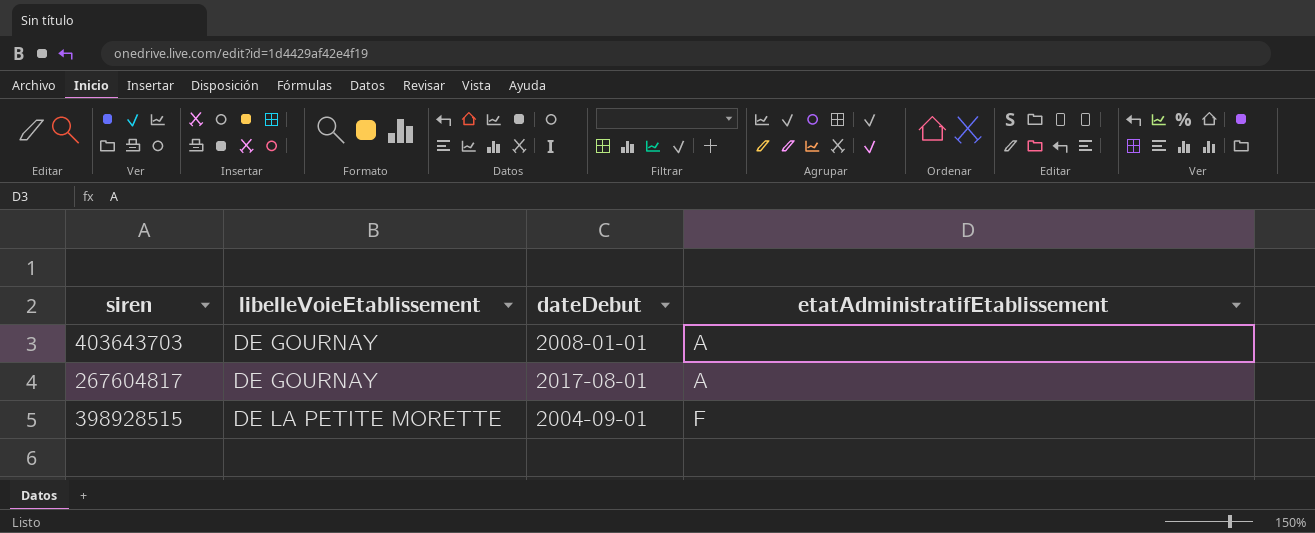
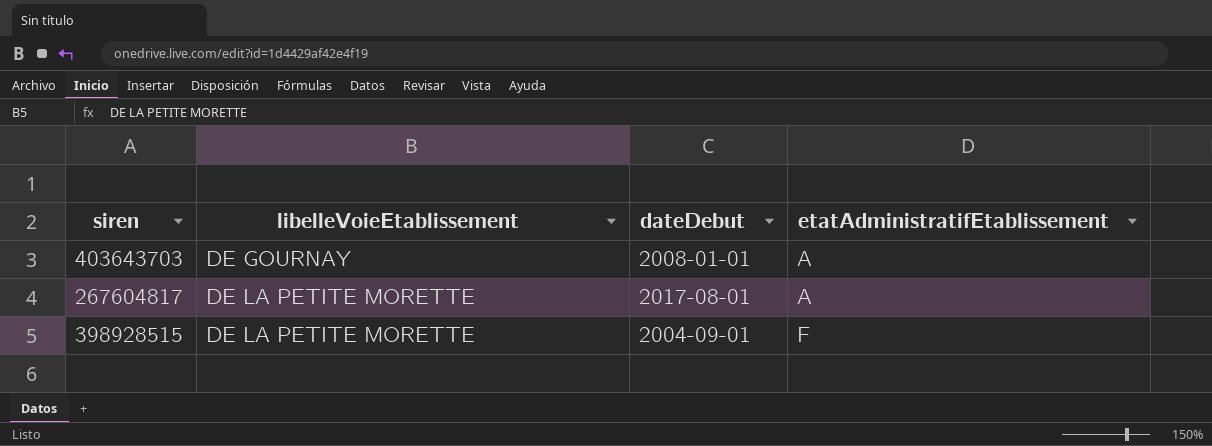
267604817 | libelleVoieEtablissement: DE GOURNAY -> DE LA PETITE MORETTE

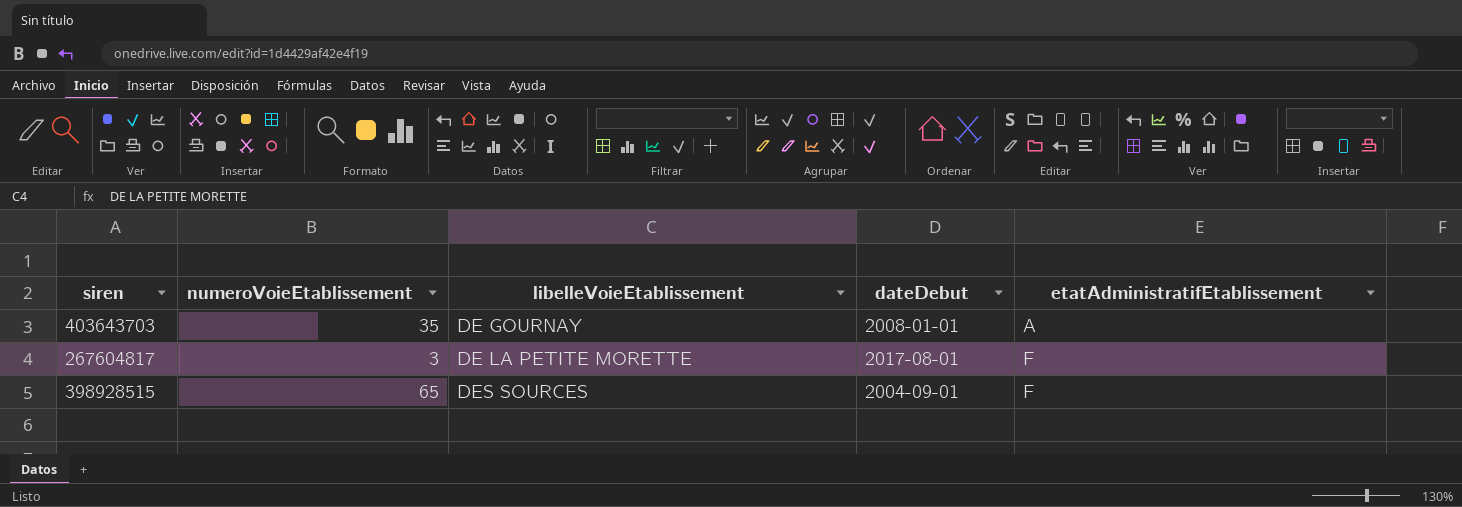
column numeroVoieEtablissement | position: none -> 2
267604817 | etatAdministratifEtablissement: A -> F
398928515 | libelleVoieEtablissement: DE LA PETITE MORETTE -> DES SOURCES

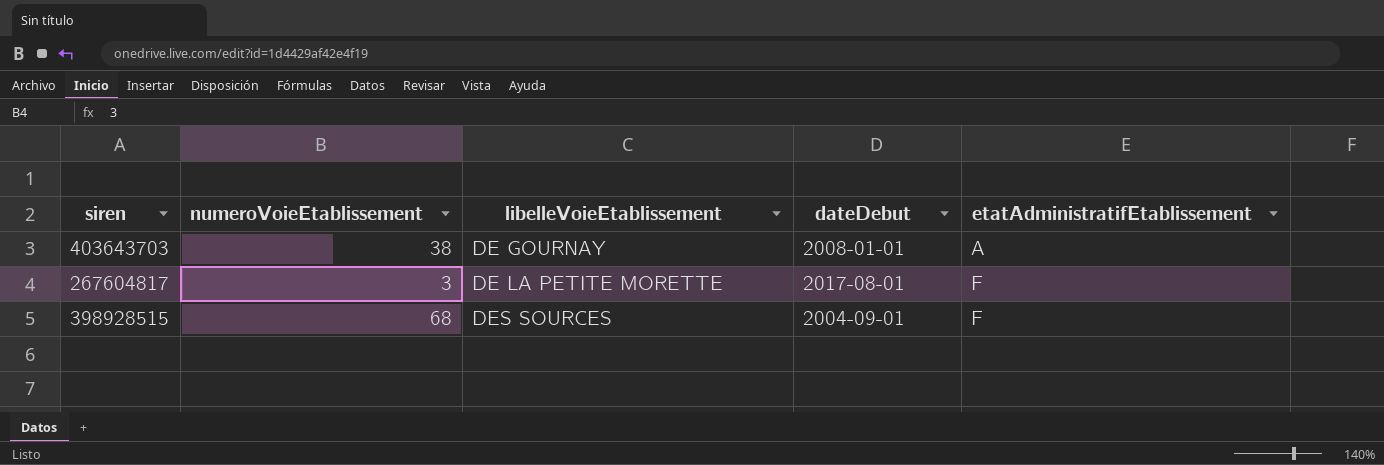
403643703 | numeroVoieEtablissement: 35 -> 38
398928515 | numeroVoieEtablissement: 65 -> 68

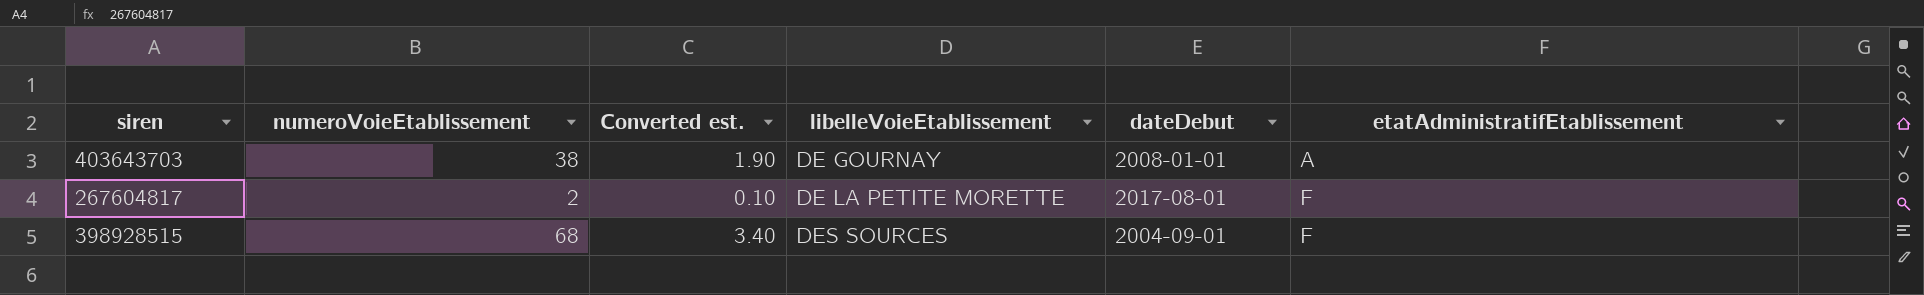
column Converted est. | formula: none -> [numeroVoieEtablissement] * 0.05
267604817 | numeroVoieEtablissement: 3 -> 2

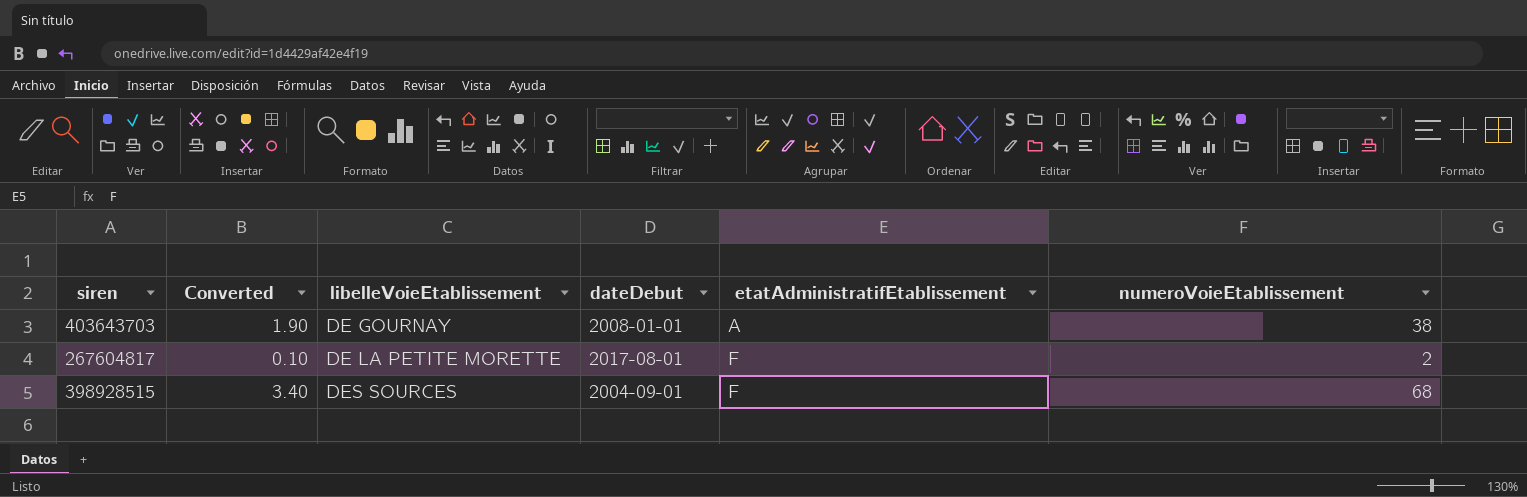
column name: Converted est. -> Converted
column numeroVoieEtablissement | position: 2 -> 6

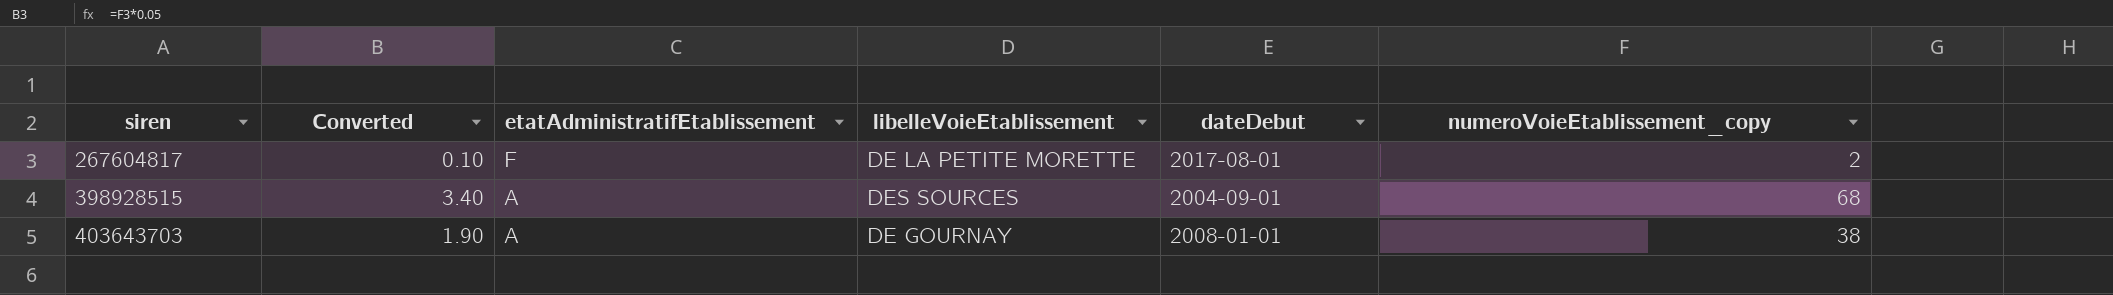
row order: libelleVoieEtablissement ascending -> siren ascending
column etatAdministratifEtablissement | position: 5 -> 3
column name: numeroVoieEtablissement -> numeroVoieEtablissement_copy
398928515 | etatAdministratifEtablissement: F -> A

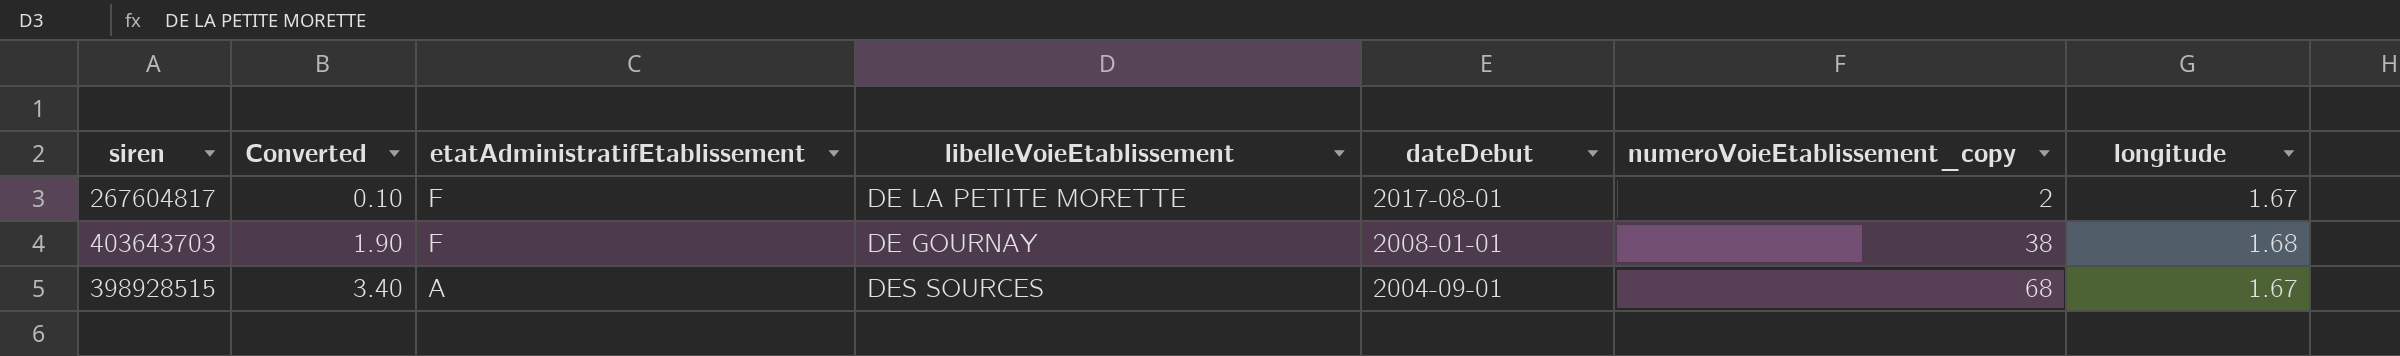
row order: siren ascending -> Converted ascending
column longitude | position: none -> 7
403643703 | etatAdministratifEtablissement: A -> F

